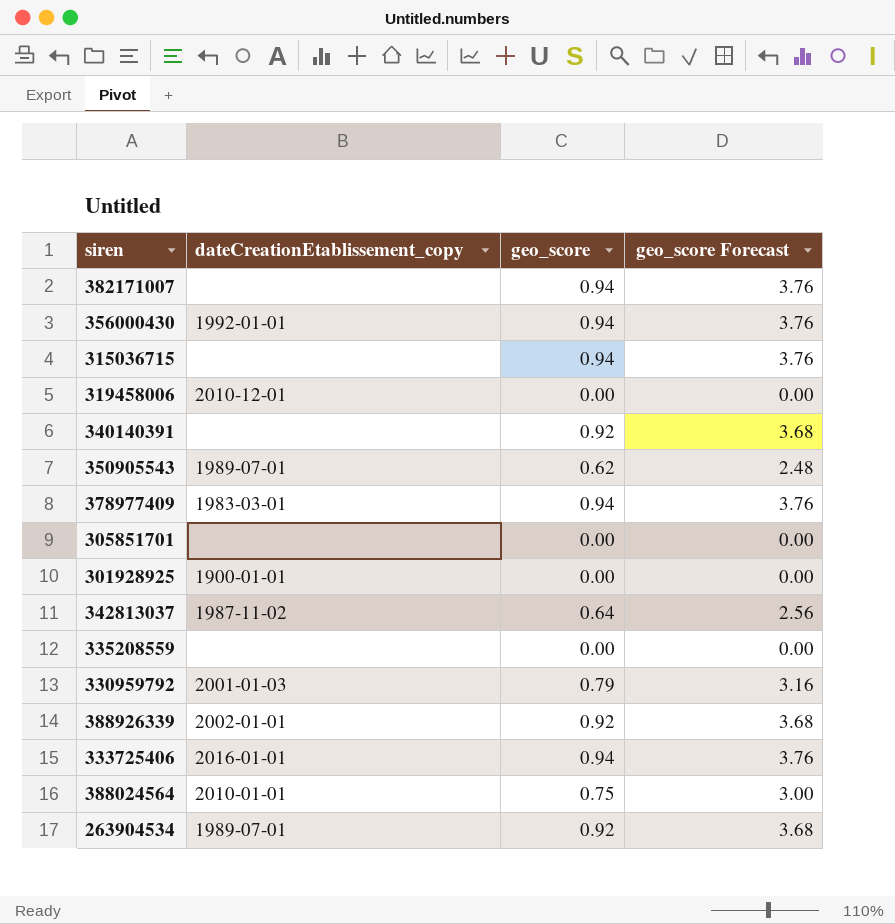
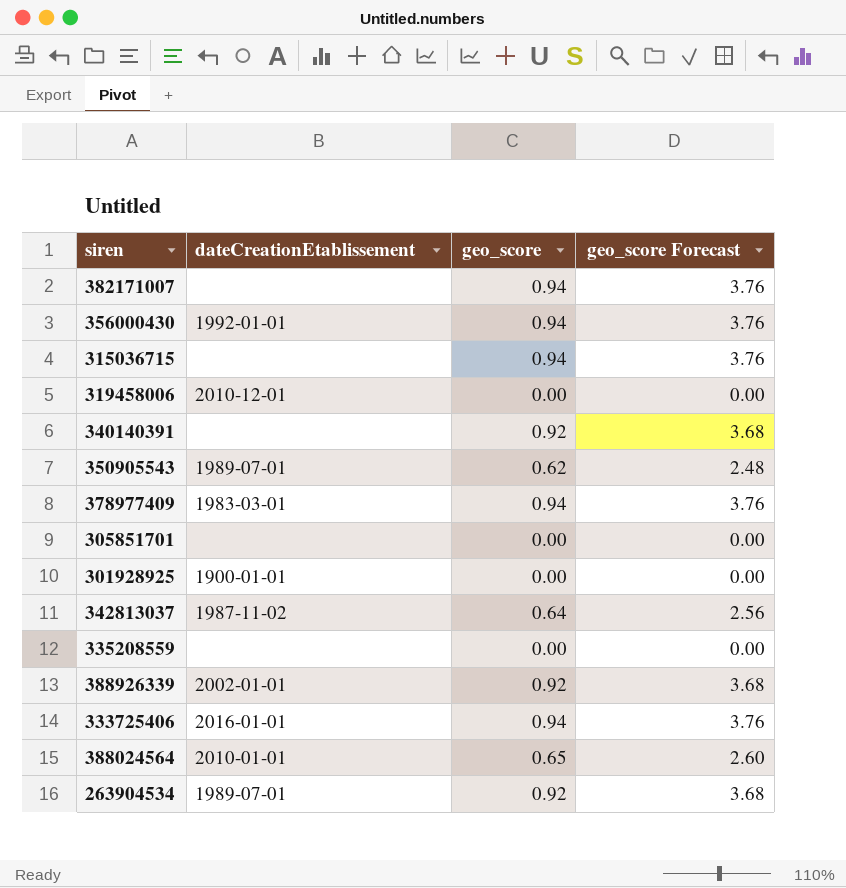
column name: dateCreationEtablissement_copy -> dateCreationEtablissement
row 330959792: 2001-01-03 | 0.79 | 3.16 -> none
388024564 | geo_score: 0.75 -> 0.65
388024564 | geo_score Forecast: 3.00 -> 2.60

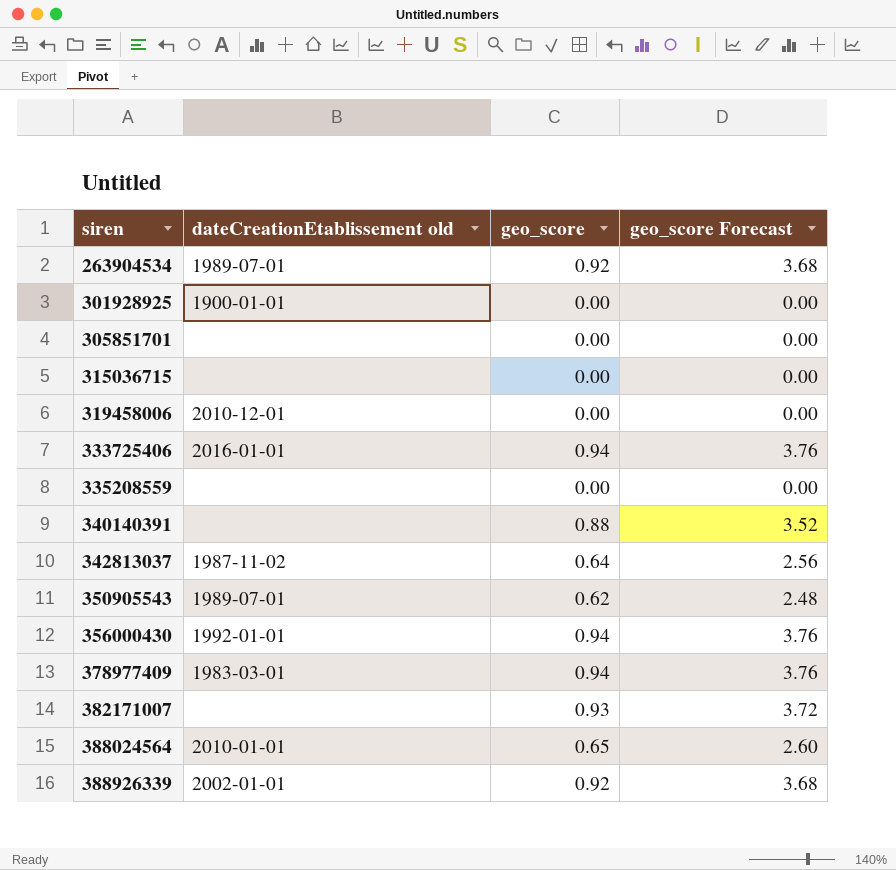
row order: none -> siren ascending
column name: dateCreationEtablissement -> dateCreationEtablissement old
315036715 | geo_score: 0.94 -> 0.00
315036715 | geo_score Forecast: 3.76 -> 0.00
340140391 | geo_score: 0.92 -> 0.88
340140391 | geo_score Forecast: 3.68 -> 3.52
382171007 | geo_score: 0.94 -> 0.93
382171007 | geo_score Forecast: 3.76 -> 3.72

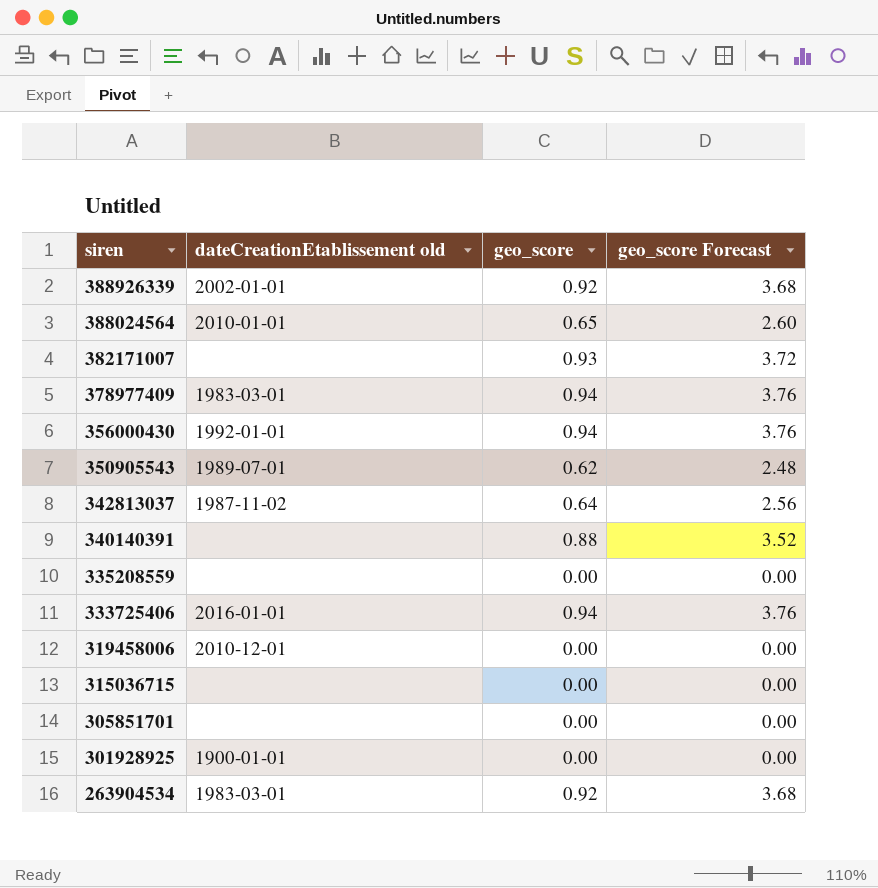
row order: siren ascending -> siren descending
263904534 | dateCreationEtablissement old: 1989-07-01 -> 1983-03-01

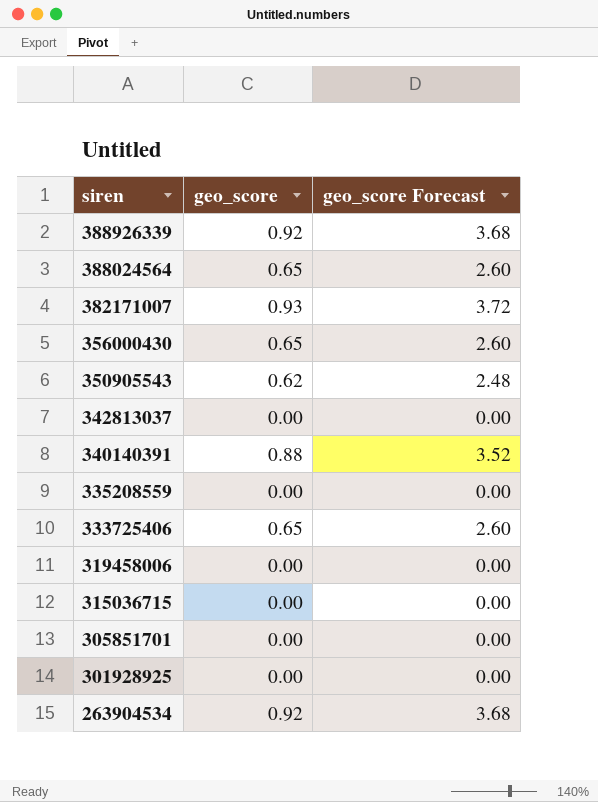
column dateCreationEtablissement old | position: 2 -> none
row 378977409: 1983-03-01 | 0.94 | 3.76 -> none
356000430 | geo_score: 0.94 -> 0.65
356000430 | geo_score Forecast: 3.76 -> 2.60
342813037 | geo_score: 0.64 -> 0.00
342813037 | geo_score Forecast: 2.56 -> 0.00
333725406 | geo_score: 0.94 -> 0.65
333725406 | geo_score Forecast: 3.76 -> 2.60

